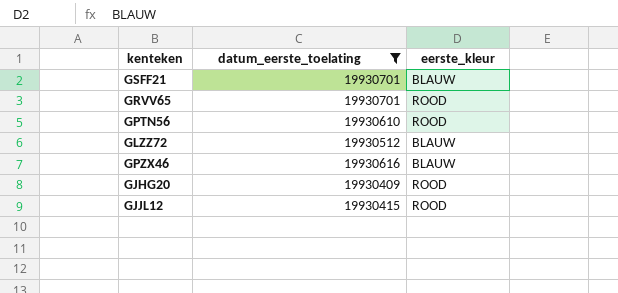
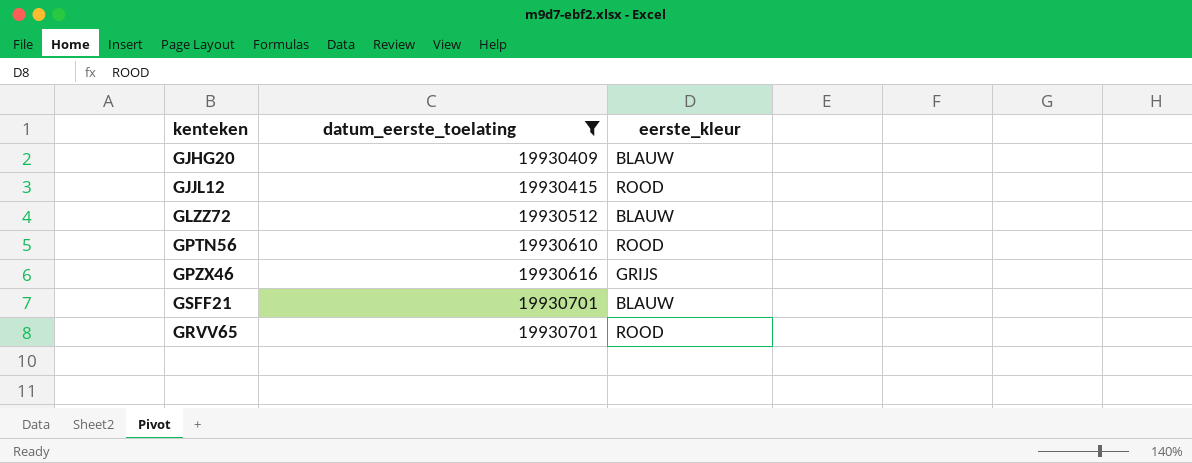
row order: none -> datum_eerste_toelating ascending
GJHG20 | eerste_kleur: ROOD -> BLAUW
GPZX46 | eerste_kleur: BLAUW -> GRIJS

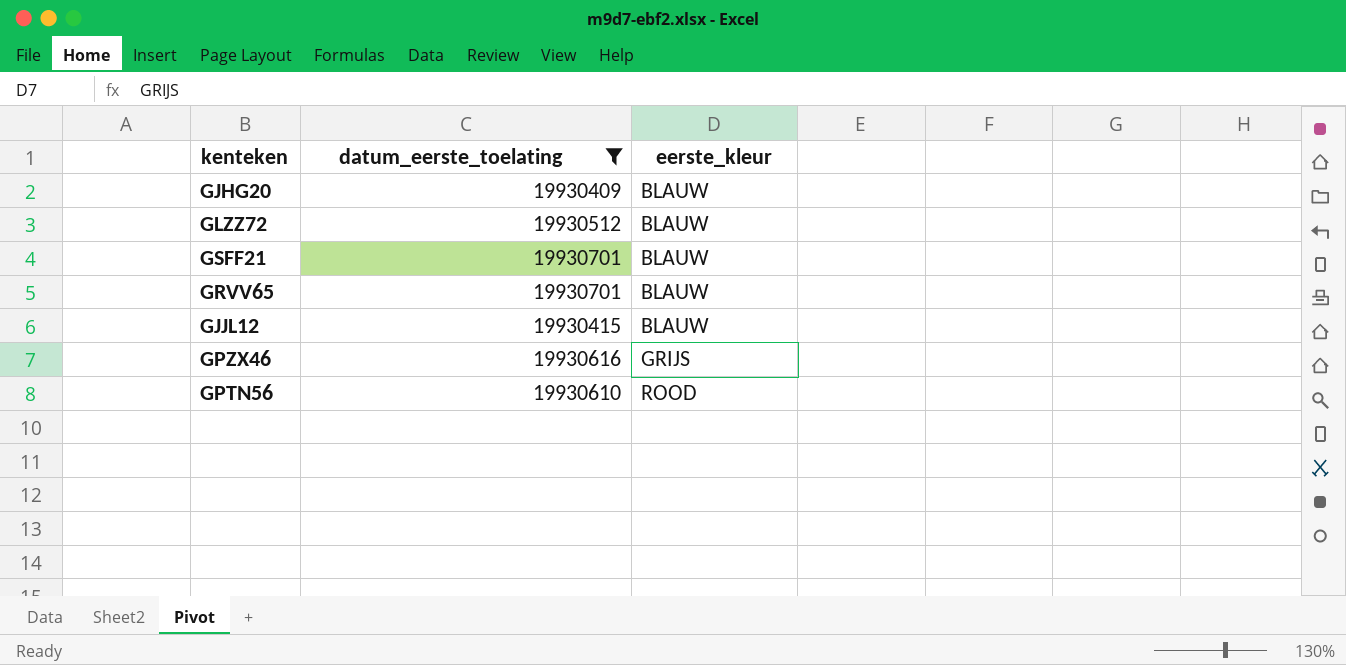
row order: datum_eerste_toelating ascending -> eerste_kleur ascending
GRVV65 | eerste_kleur: ROOD -> BLAUW
GJJL12 | eerste_kleur: ROOD -> BLAUW

